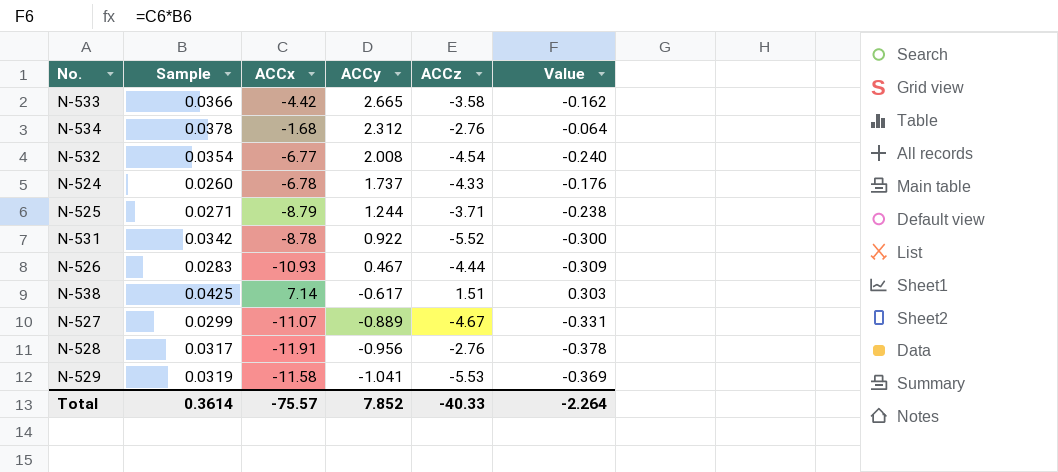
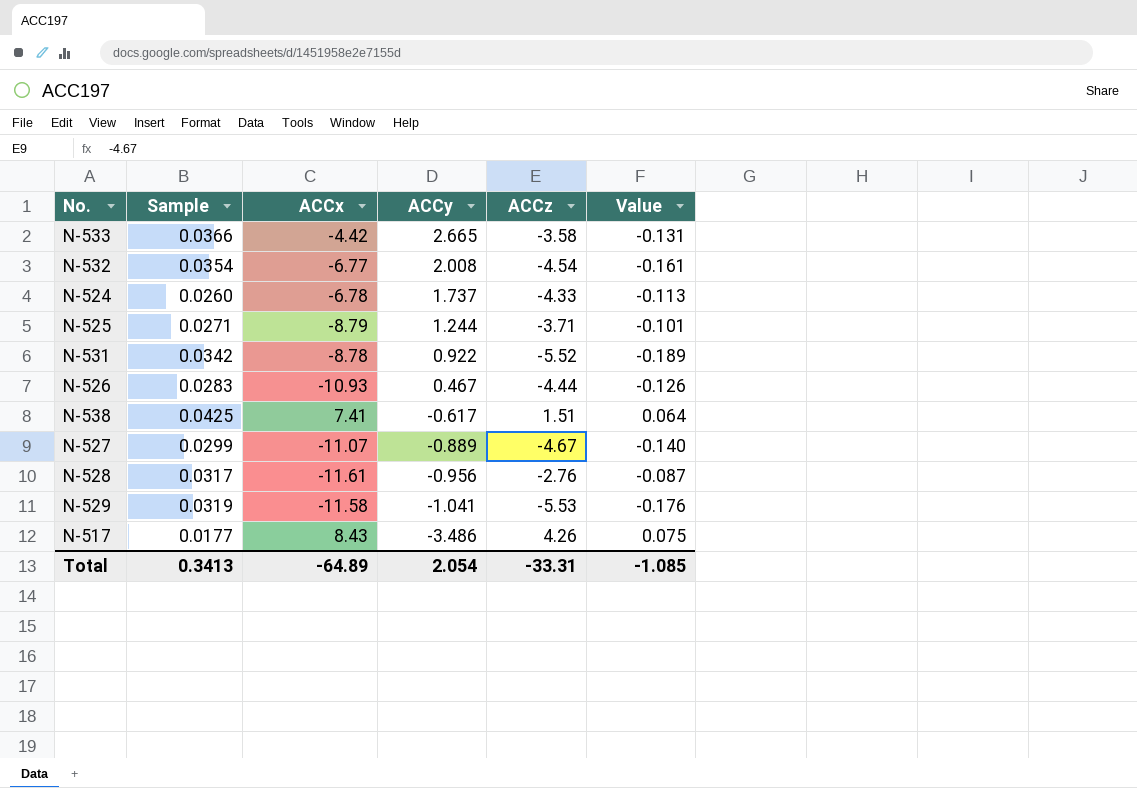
column Value | formula: [Sample] * [ACCx] -> [Sample] * [ACCz]
row N-534: 0.0378 | -1.68 | 2.312 | -2.76 | -0.064 -> none
N-538 | ACCx: 7.14 -> 7.41
N-528 | ACCx: -11.91 -> -11.61
row N-517: none -> 0.0177 | 8.43 | -3.486 | 4.26 | 0.075
Total | Sample: 0.3614 -> 0.3413
Total | ACCx: -75.57 -> -64.89
Total | ACCy: 7.852 -> 2.054
Total | ACCz: -40.33 -> -33.31
Total | Value: -2.264 -> -1.085

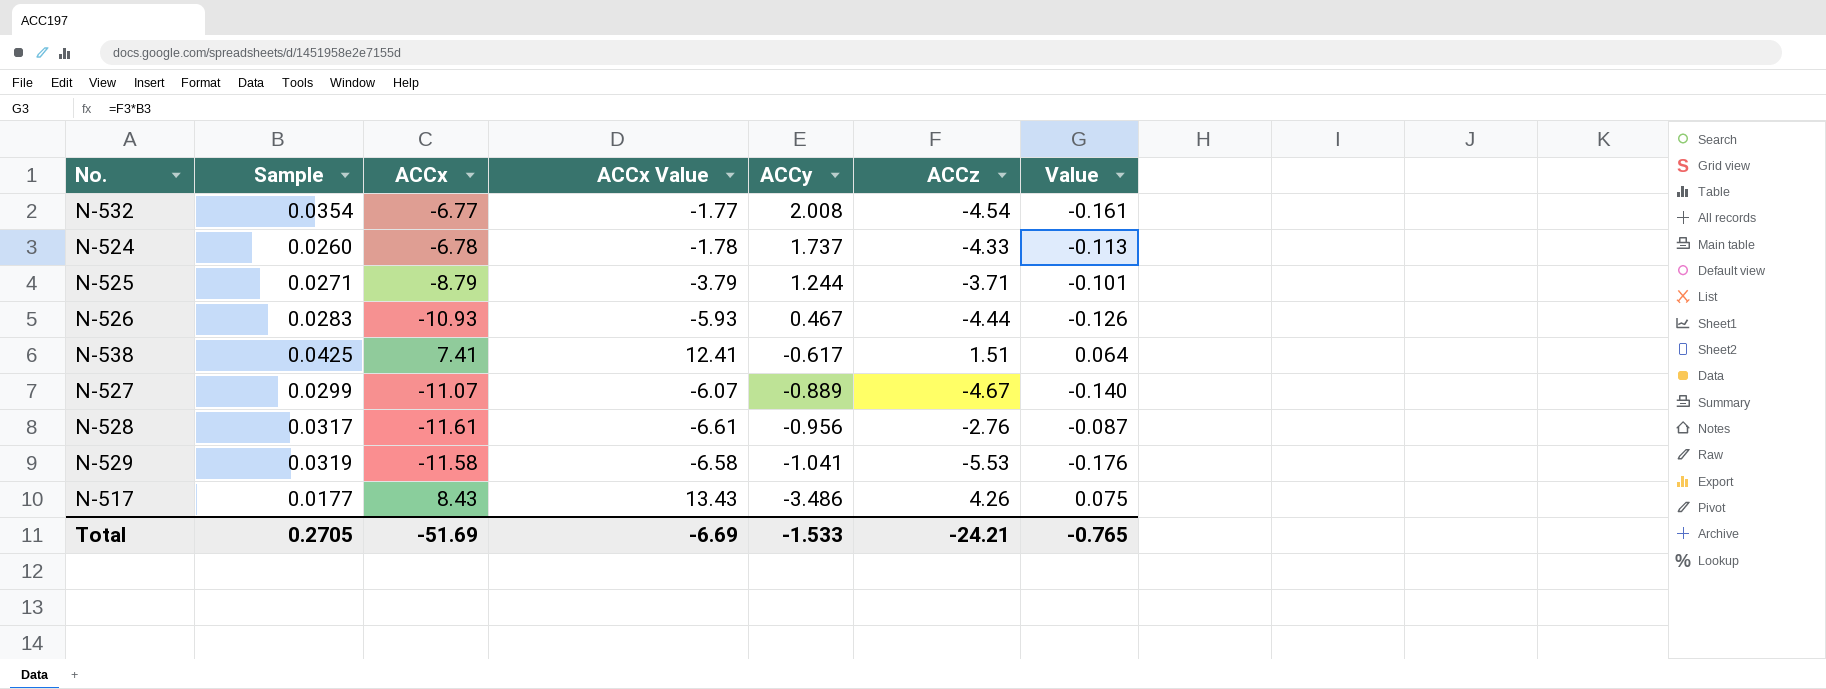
column ACCx Value | formula: none -> [ACCx] + 5
row N-533: 0.0366 | -4.42 | 2.665 | -3.58 | -0.131 -> none
row N-531: 0.0342 | -8.78 | 0.922 | -5.52 | -0.189 -> none
Total | Sample: 0.3413 -> 0.2705
Total | ACCx: -64.89 -> -51.69
Total | ACCy: 2.054 -> -1.533
Total | ACCz: -33.31 -> -24.21
Total | Value: -1.085 -> -0.765

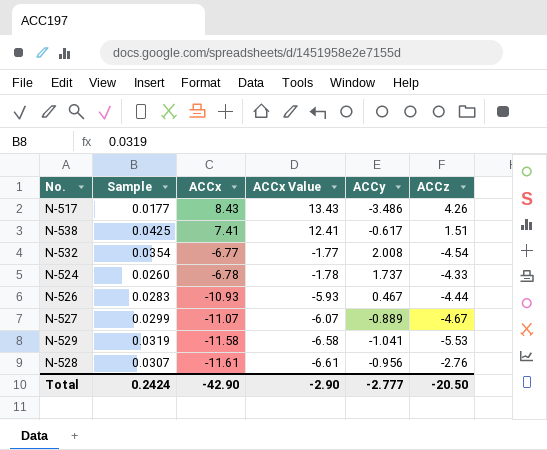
row order: ACCy descending -> ACCx descending
column Value | formula: [Sample] * [ACCz] -> none
row N-525: 0.0271 | -8.79 | -3.79 | 1.244 | -3.71 | -0.101 -> none
N-528 | Sample: 0.0317 -> 0.0307
Total | Sample: 0.2705 -> 0.2424
Total | ACCx: -51.69 -> -42.90
Total | ACCx Value: -6.69 -> -2.90
Total | ACCy: -1.533 -> -2.777
Total | ACCz: -24.21 -> -20.50

